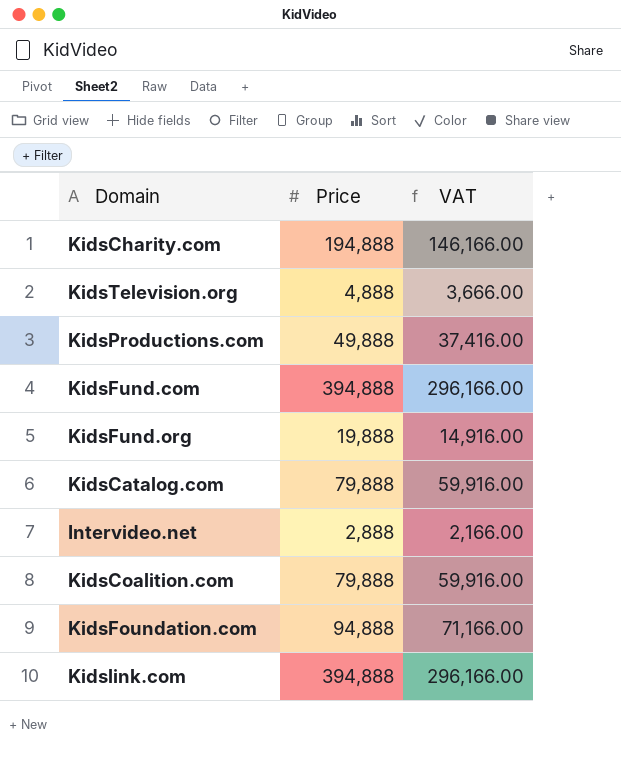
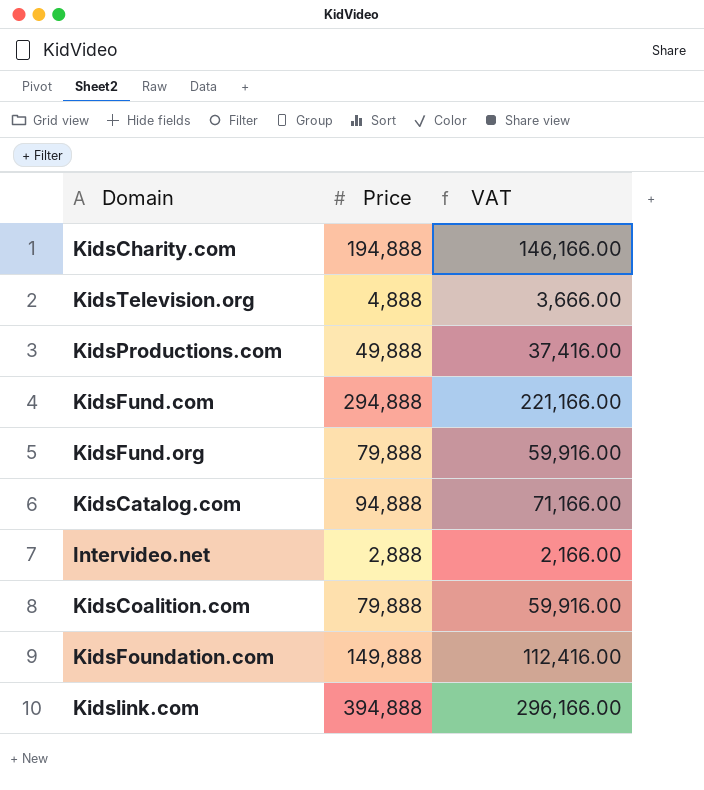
KidsFund.com | Price: 394,888 -> 294,888
KidsFund.com | VAT: 296,166.00 -> 221,166.00
KidsFund.org | Price: 19,888 -> 79,888
KidsFund.org | VAT: 14,916.00 -> 59,916.00
KidsCatalog.com | Price: 79,888 -> 94,888
KidsCatalog.com | VAT: 59,916.00 -> 71,166.00
KidsFoundation.com | Price: 94,888 -> 149,888
KidsFoundation.com | VAT: 71,166.00 -> 112,416.00

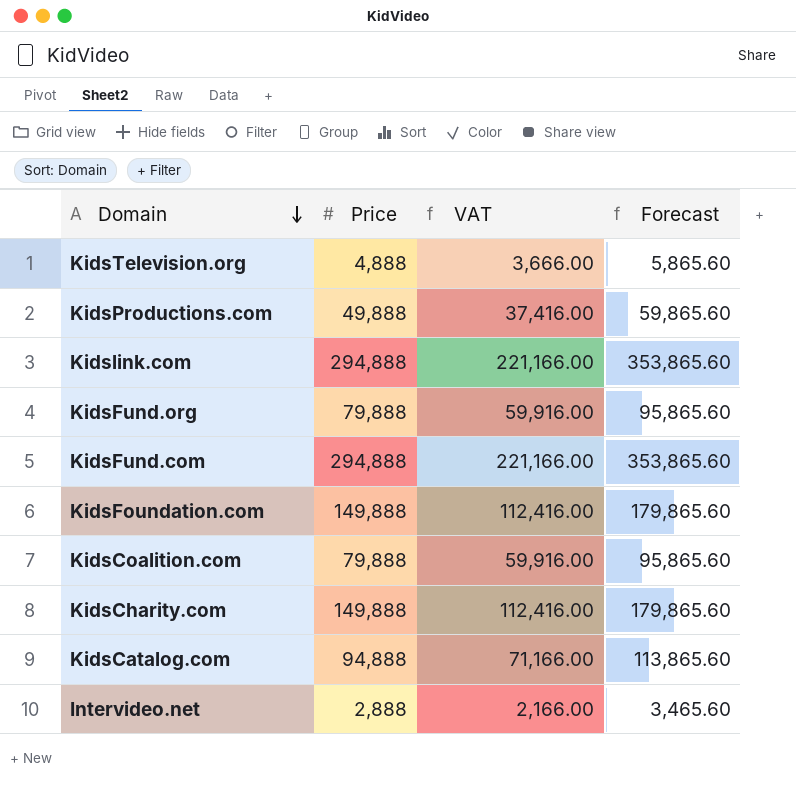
row order: none -> Domain descending
column Forecast | formula: none -> [Price] * 1.2
Kidslink.com | Price: 394,888 -> 294,888
Kidslink.com | VAT: 296,166.00 -> 221,166.00
KidsCharity.com | Price: 194,888 -> 149,888
KidsCharity.com | VAT: 146,166.00 -> 112,416.00

